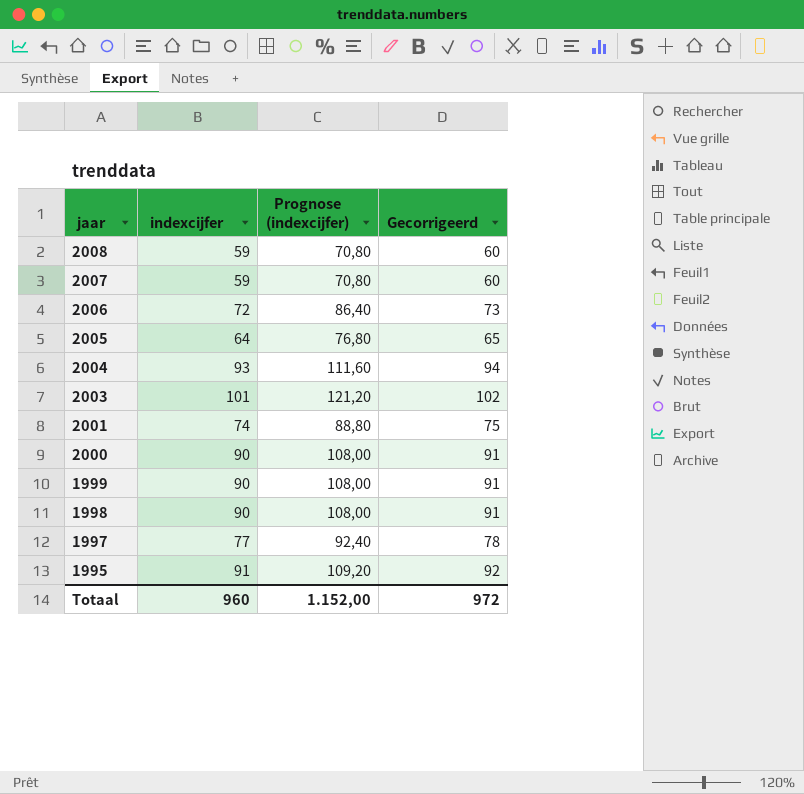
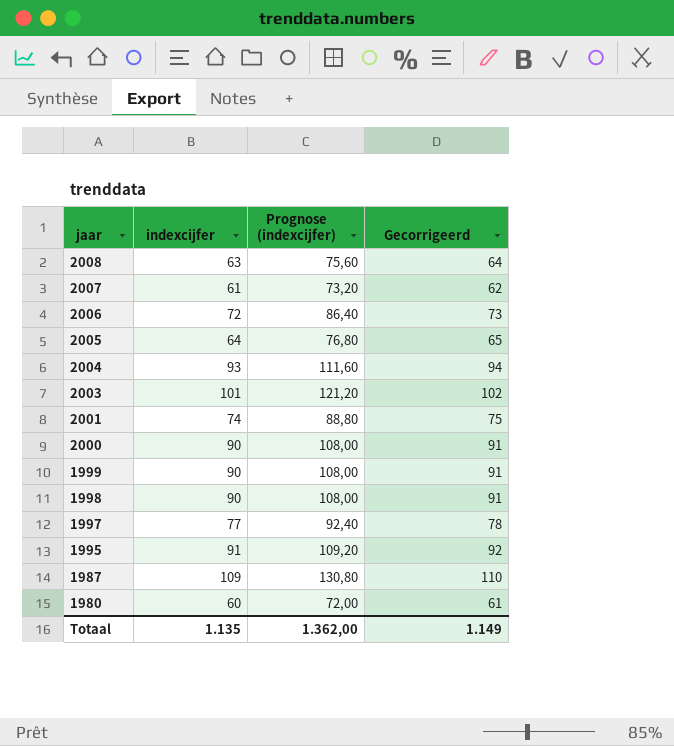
2008 | indexcijfer: 59 -> 63
2008 | Prognose (indexcijfer): 70,80 -> 75,60
2008 | Gecorrigeerd: 60 -> 64
2007 | indexcijfer: 59 -> 61
2007 | Prognose (indexcijfer): 70,80 -> 73,20
2007 | Gecorrigeerd: 60 -> 62
row 1987: none -> 109 | 130,80 | 110
row 1980: none -> 60 | 72,00 | 61
Totaal | indexcijfer: 960 -> 1.135
Totaal | Prognose (indexcijfer): 1.152,00 -> 1.362,00
Totaal | Gecorrigeerd: 972 -> 1.149

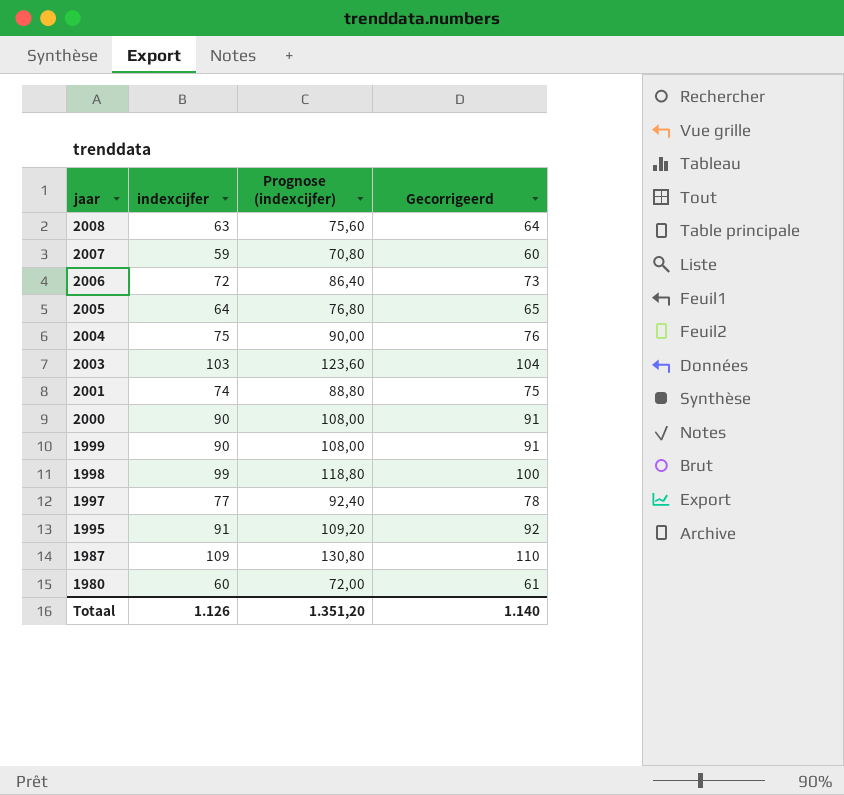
2007 | indexcijfer: 61 -> 59
2007 | Prognose (indexcijfer): 73,20 -> 70,80
2007 | Gecorrigeerd: 62 -> 60
2004 | indexcijfer: 93 -> 75
2004 | Prognose (indexcijfer): 111,60 -> 90,00
2004 | Gecorrigeerd: 94 -> 76
2003 | indexcijfer: 101 -> 103
2003 | Prognose (indexcijfer): 121,20 -> 123,60
2003 | Gecorrigeerd: 102 -> 104
1998 | indexcijfer: 90 -> 99
1998 | Prognose (indexcijfer): 108,00 -> 118,80
1998 | Gecorrigeerd: 91 -> 100
Totaal | indexcijfer: 1.135 -> 1.126
Totaal | Prognose (indexcijfer): 1.362,00 -> 1.351,20
Totaal | Gecorrigeerd: 1.149 -> 1.140

